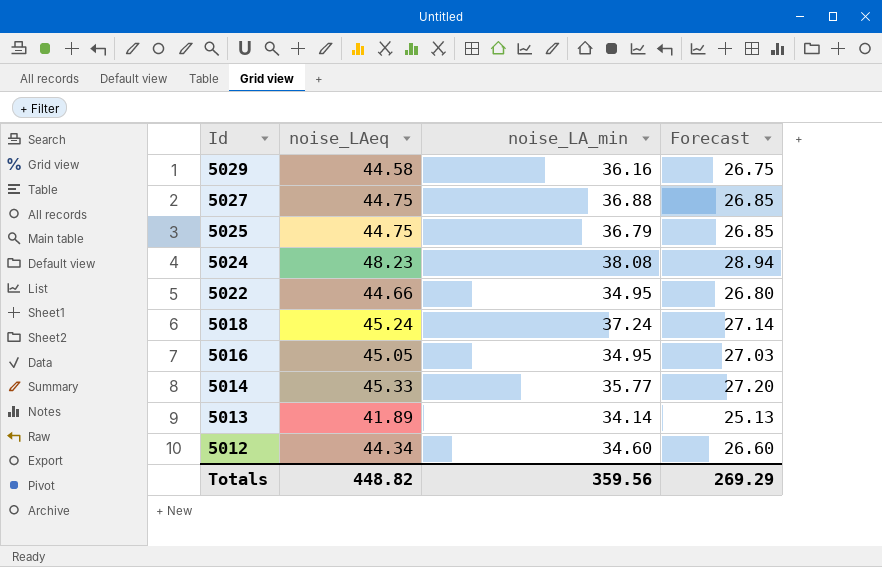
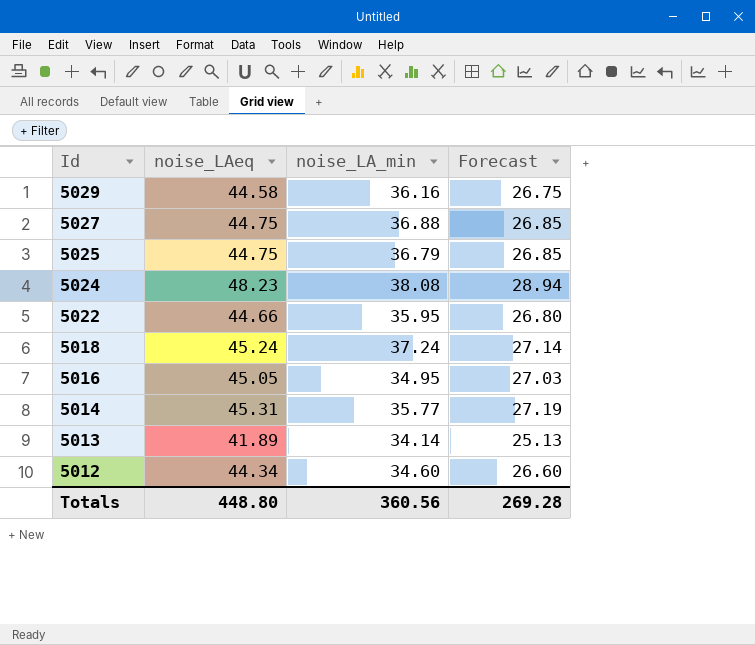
5022 | noise_LA_min: 34.95 -> 35.95
5014 | noise_LAeq: 45.33 -> 45.31
5014 | Forecast: 27.20 -> 27.19
Totals | noise_LAeq: 448.82 -> 448.80
Totals | noise_LA_min: 359.56 -> 360.56
Totals | Forecast: 269.29 -> 269.28

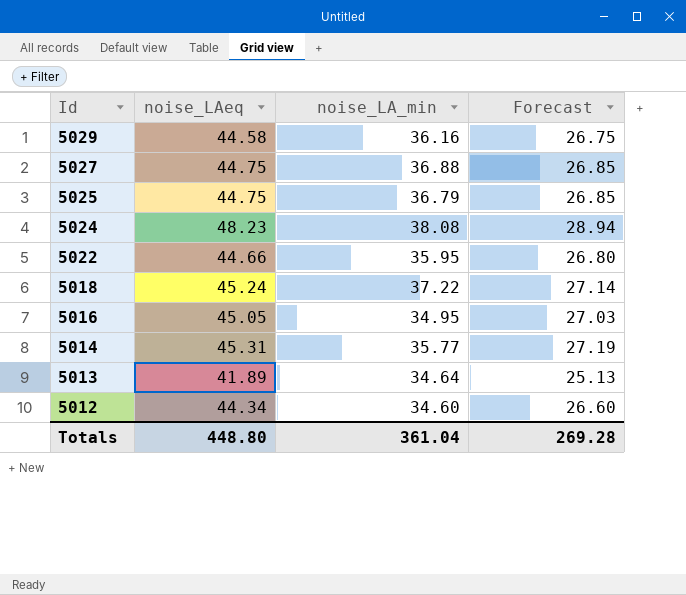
5018 | noise_LA_min: 37.24 -> 37.22
5013 | noise_LA_min: 34.14 -> 34.64
Totals | noise_LA_min: 360.56 -> 361.04

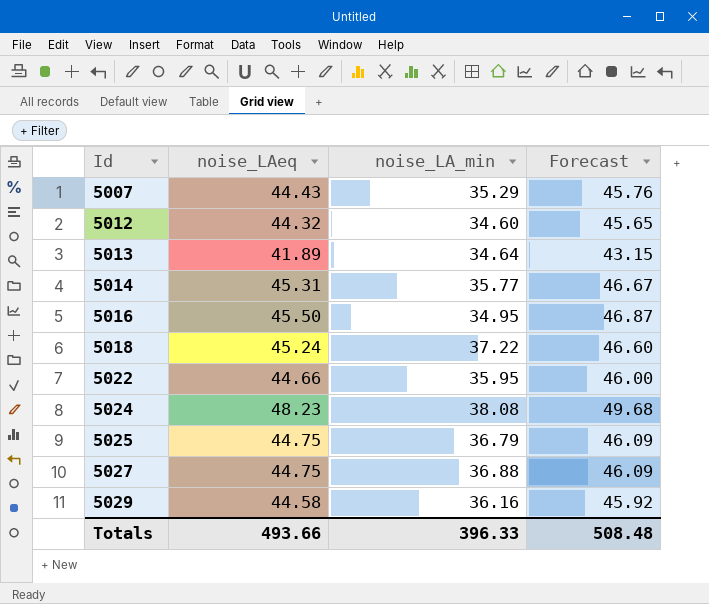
row order: Id descending -> Id ascending
column Forecast | formula: [noise_LAeq] * 0.6 -> [noise_LAeq] * 1.03
row 5007: none -> 44.43 | 35.29 | 45.76
5012 | noise_LAeq: 44.34 -> 44.32
5016 | noise_LAeq: 45.05 -> 45.50
Totals | noise_LAeq: 448.80 -> 493.66
Totals | noise_LA_min: 361.04 -> 396.33
Totals | Forecast: 269.28 -> 508.48

